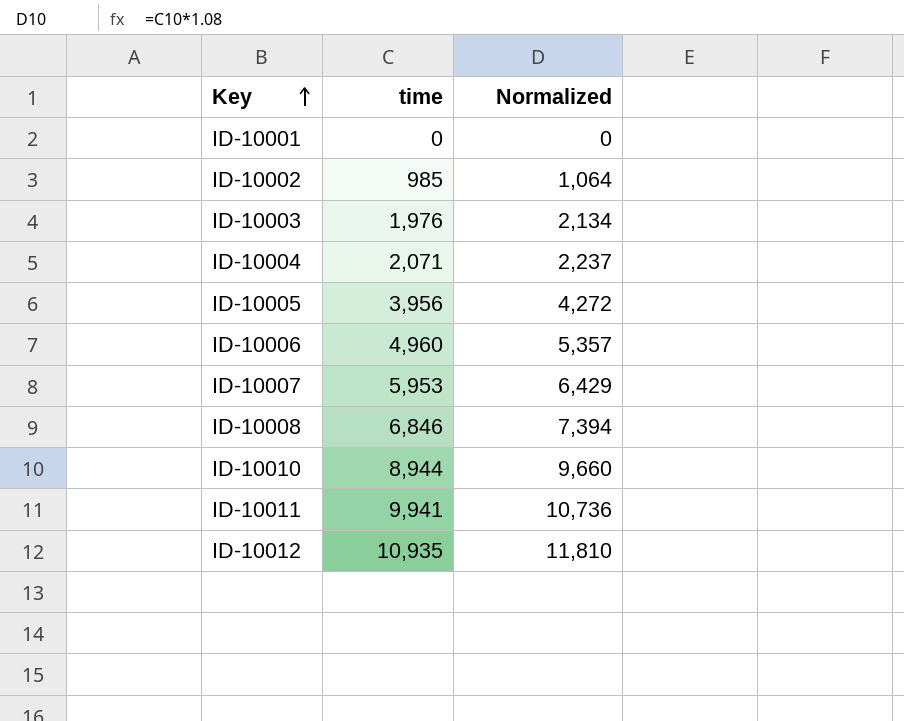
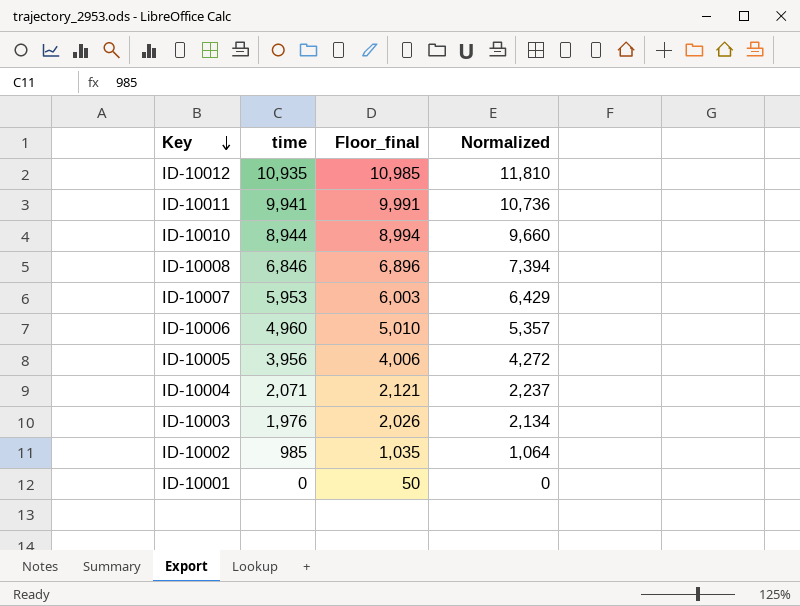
row order: Key ascending -> Key descending
column Floor_final | formula: none -> [time] + 50

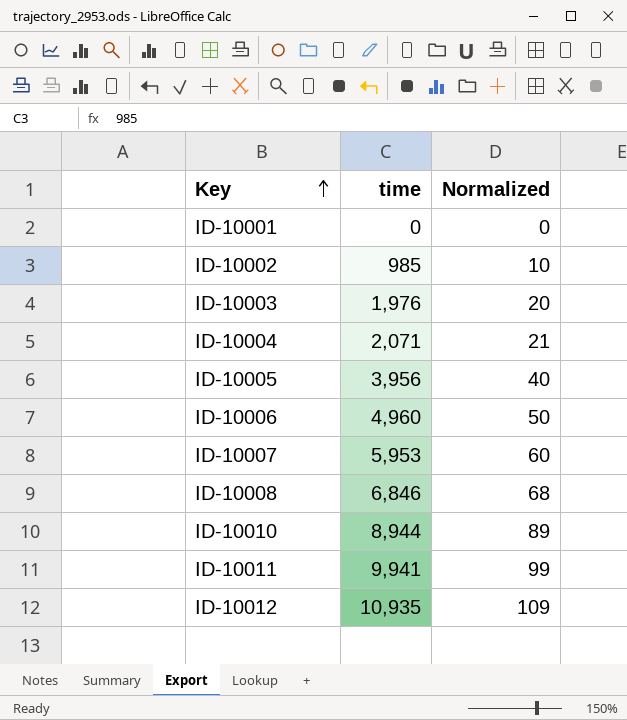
row order: Key descending -> Key ascending
column Floor_final | formula: [time] + 50 -> none
column Normalized | formula: [time] * 1.08 -> [time] * 0.01

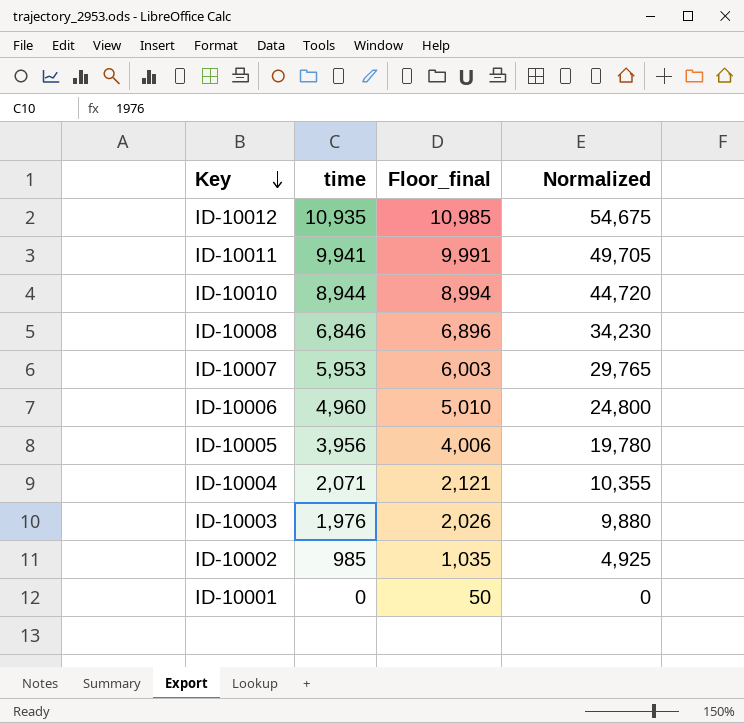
row order: Key ascending -> Key descending
column Floor_final | formula: none -> [time] + 50
column Normalized | formula: [time] * 0.01 -> [time] * 5

